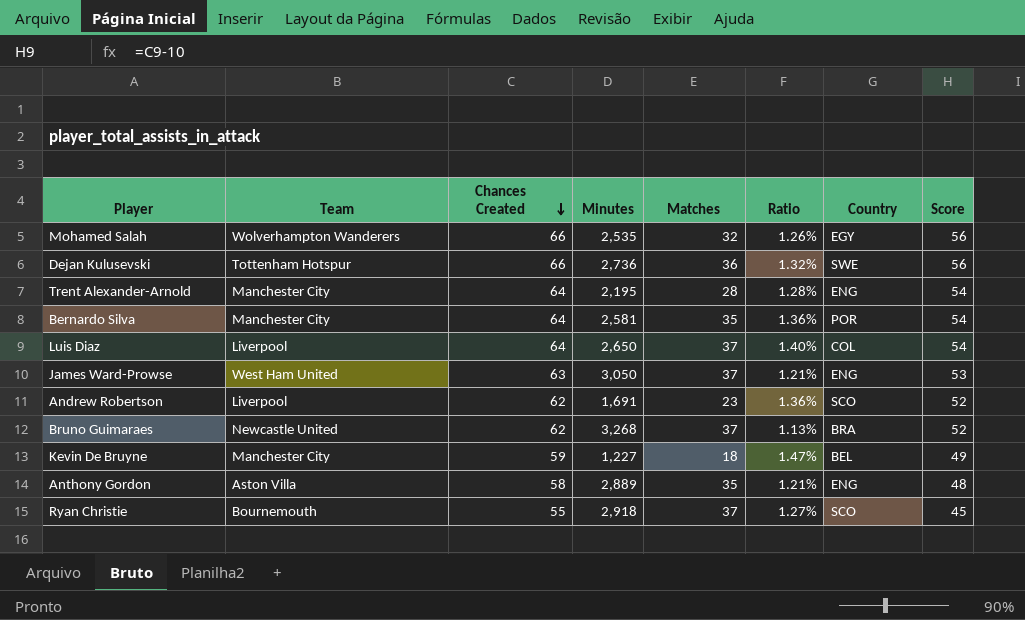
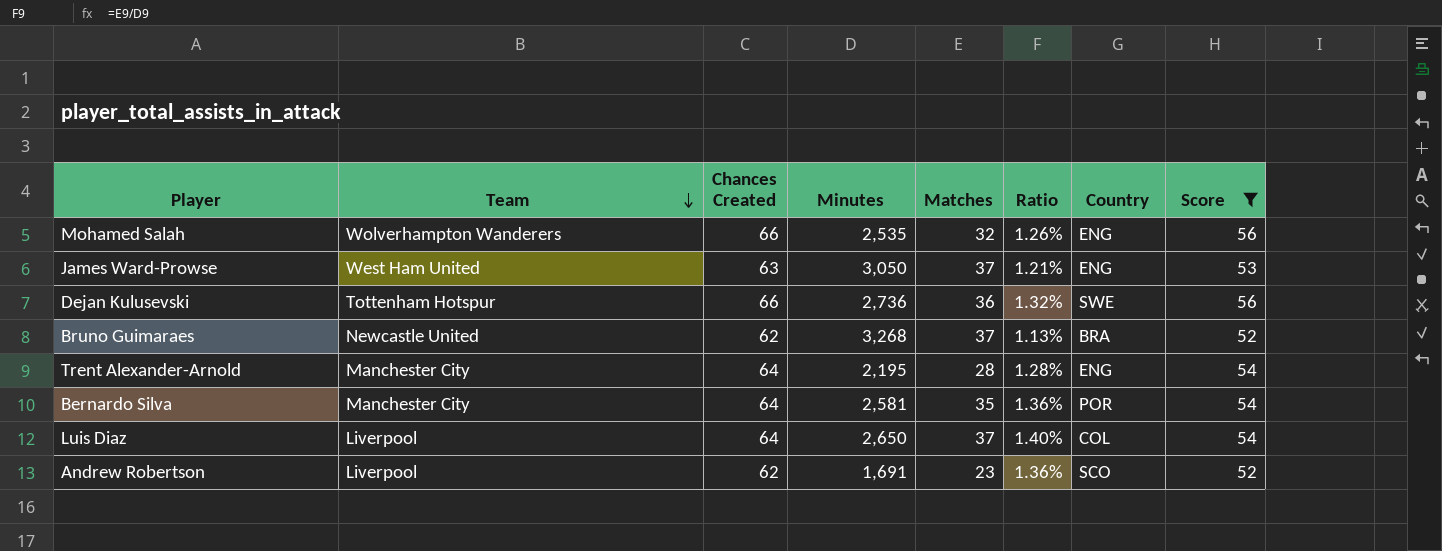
filter: none -> Score >= 52
row order: Chances Created descending -> Team descending
Mohamed Salah | Country: EGY -> ENG

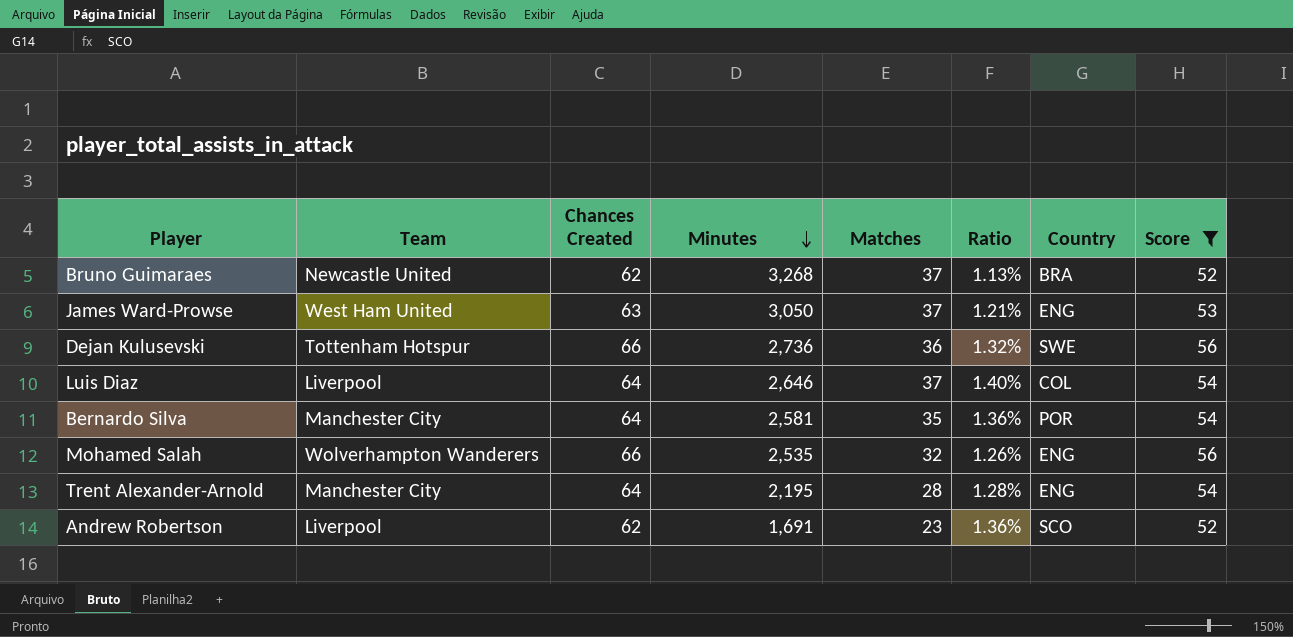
row order: Team descending -> Minutes descending
Luis Diaz | Minutes: 2,650 -> 2,646

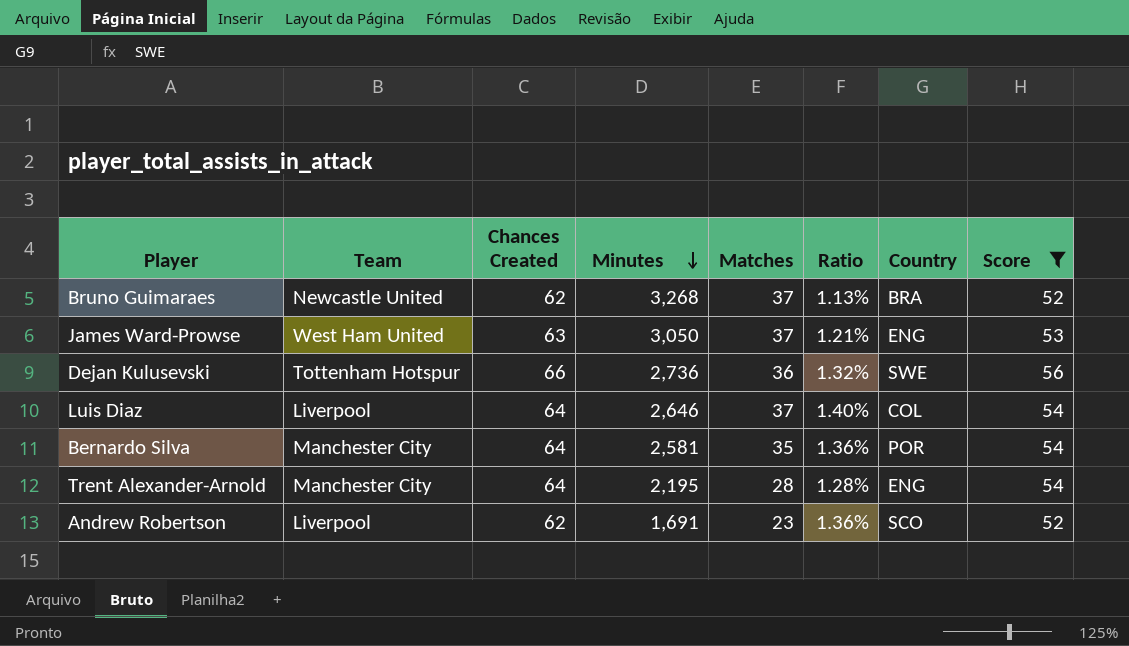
row Mohamed Salah: Wolverhampton Wanderers | 66 | 2,535 | 32 | 1.26% | ENG | 56 -> none

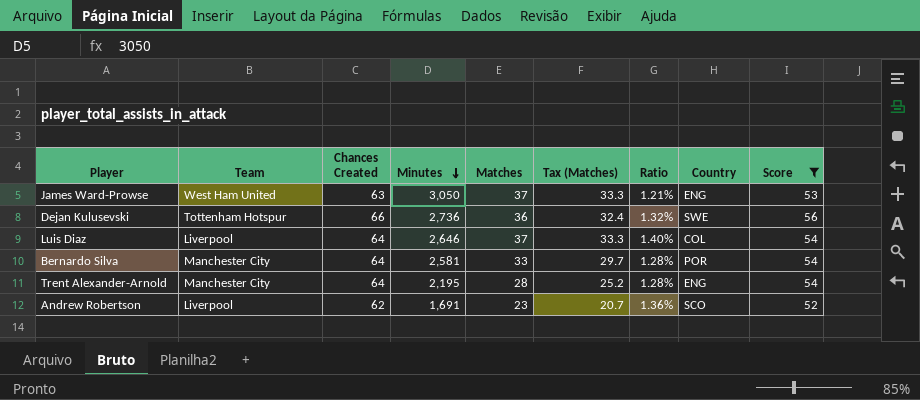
column Tax (Matches) | formula: none -> [Matches] * 0.9
row Bruno Guimaraes: Newcastle United | 62 | 3,268 | 37 | 1.13% | BRA | 52 -> none
Bernardo Silva | Matches: 35 -> 33
Bernardo Silva | Ratio: 1.36% -> 1.28%

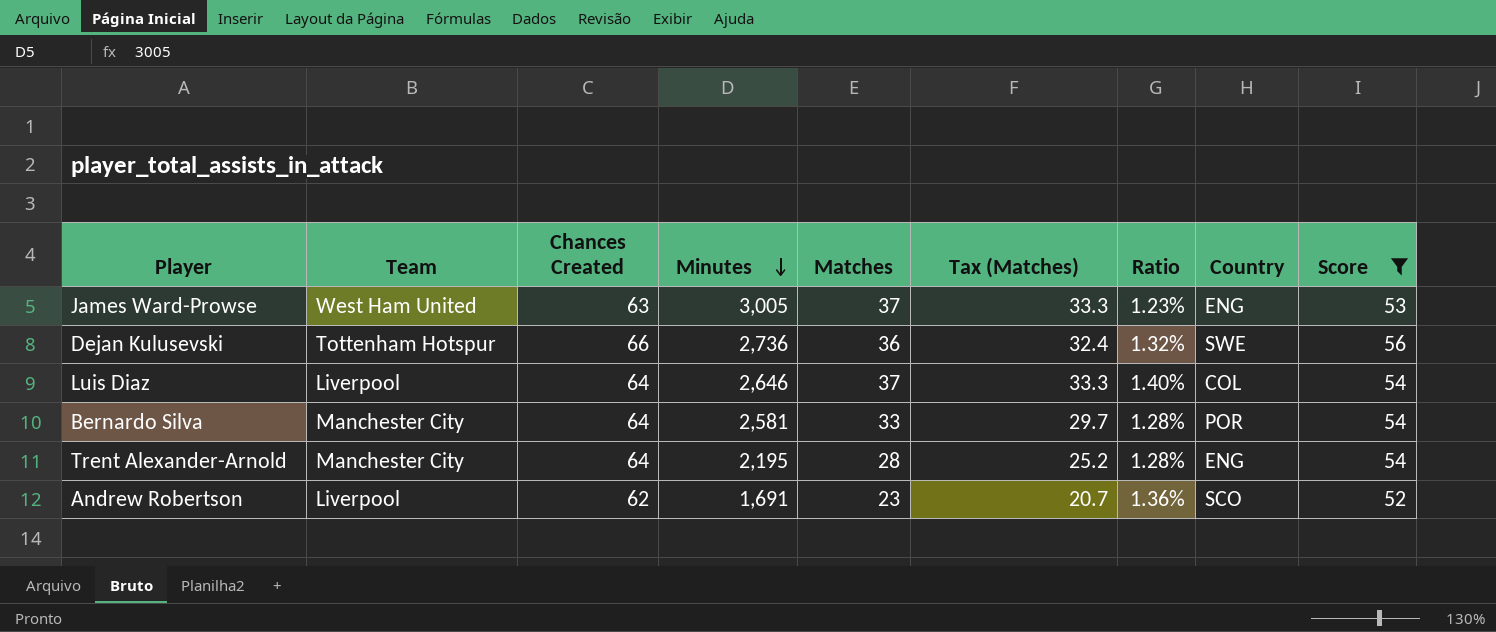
James Ward-Prowse | Minutes: 3,050 -> 3,005
James Ward-Prowse | Ratio: 1.21% -> 1.23%

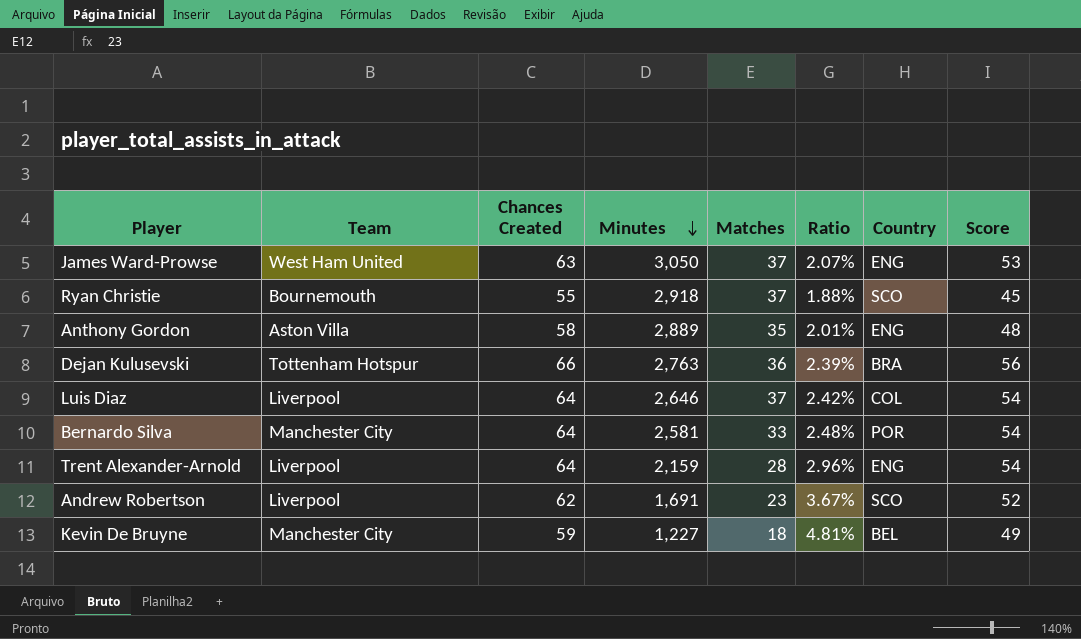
filter: Score >= 52 -> none
column Tax (Matches) | formula: [Matches] * 0.9 -> none
column Ratio | formula: [Matches] / [Minutes] -> [Chances Created] / [Minutes]
James Ward-Prowse | Minutes: 3,005 -> 3,050
Dejan Kulusevski | Minutes: 2,736 -> 2,763
Dejan Kulusevski | Country: SWE -> BRA
Trent Alexander-Arnold | Team: Manchester City -> Liverpool
Trent Alexander-Arnold | Minutes: 2,195 -> 2,159

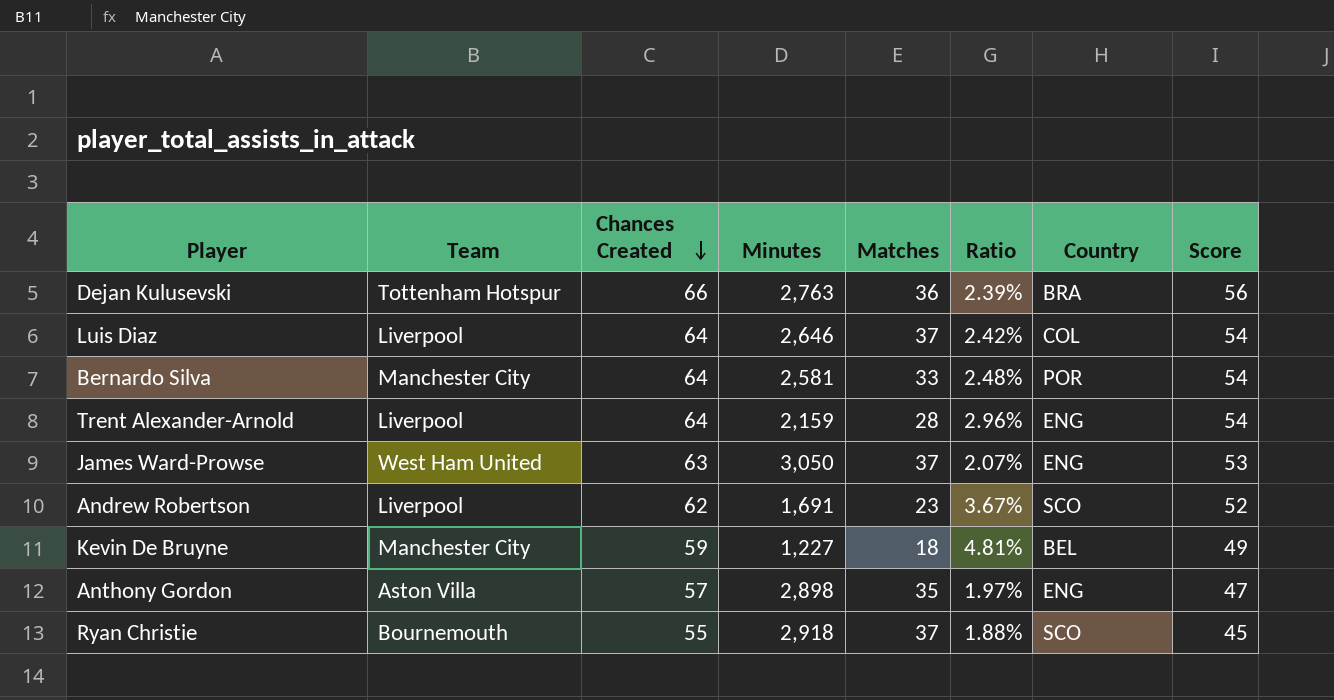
row order: Minutes descending -> Chances Created descending
Anthony Gordon | Chances Created: 58 -> 57
Anthony Gordon | Minutes: 2,889 -> 2,898
Anthony Gordon | Ratio: 2.01% -> 1.97%
Anthony Gordon | Score: 48 -> 47

